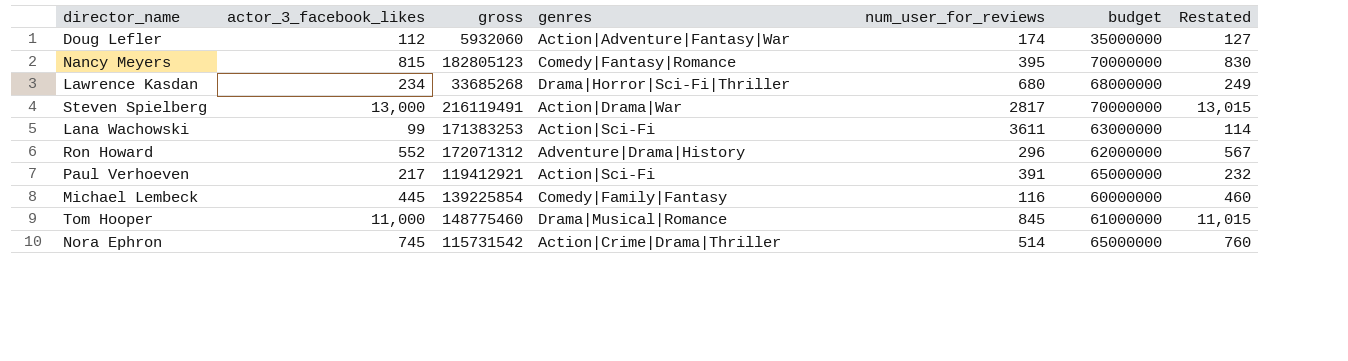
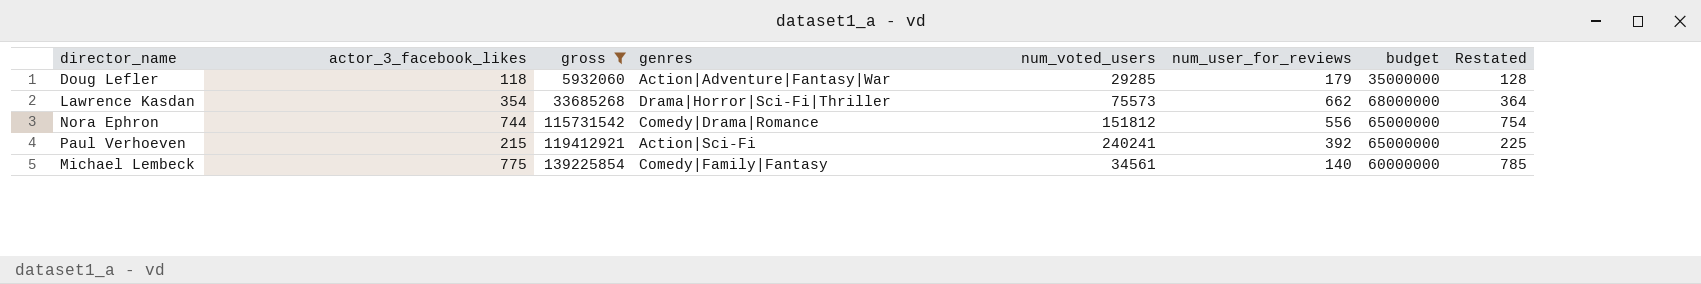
filter: none -> gross <= 139225854
row order: none -> gross ascending
column num_voted_users | position: none -> 5
column Restated | formula: [actor_3_facebook_likes] + 15 -> [actor_3_facebook_likes] + 10
Doug Lefler | actor_3_facebook_likes: 112 -> 118
Doug Lefler | num_user_for_reviews: 174 -> 179
Lawrence Kasdan | actor_3_facebook_likes: 234 -> 354
Lawrence Kasdan | num_user_for_reviews: 680 -> 662
Nora Ephron | actor_3_facebook_likes: 745 -> 744
Nora Ephron | genres: Action|Crime|Drama|Thriller -> Comedy|Drama|Romance
Nora Ephron | num_user_for_reviews: 514 -> 556
Paul Verhoeven | actor_3_facebook_likes: 217 -> 215
Paul Verhoeven | num_user_for_reviews: 391 -> 392
Michael Lembeck | actor_3_facebook_likes: 445 -> 775
Michael Lembeck | num_user_for_reviews: 116 -> 140

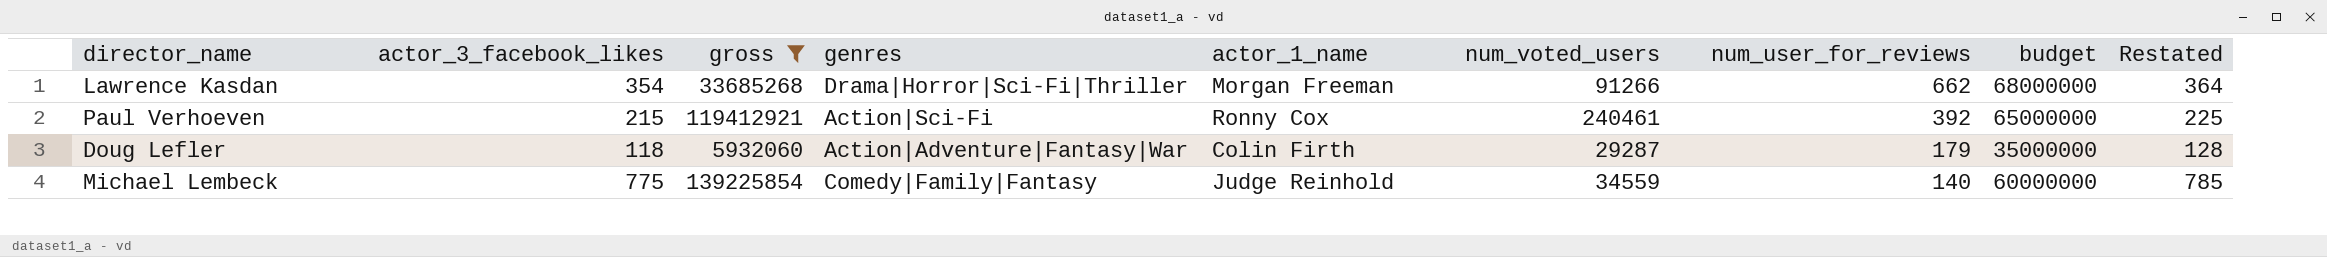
row order: gross ascending -> num_user_for_reviews descending
column actor_1_name | position: none -> 5
row Nora Ephron: 744 | 115731542 | Comedy|Drama|Romance | 151812 | 556 | 65000000 | 754 -> none
Lawrence Kasdan | num_voted_users: 75573 -> 91266
Paul Verhoeven | num_voted_users: 240241 -> 240461
Doug Lefler | num_voted_users: 29285 -> 29287
Michael Lembeck | num_voted_users: 34561 -> 34559

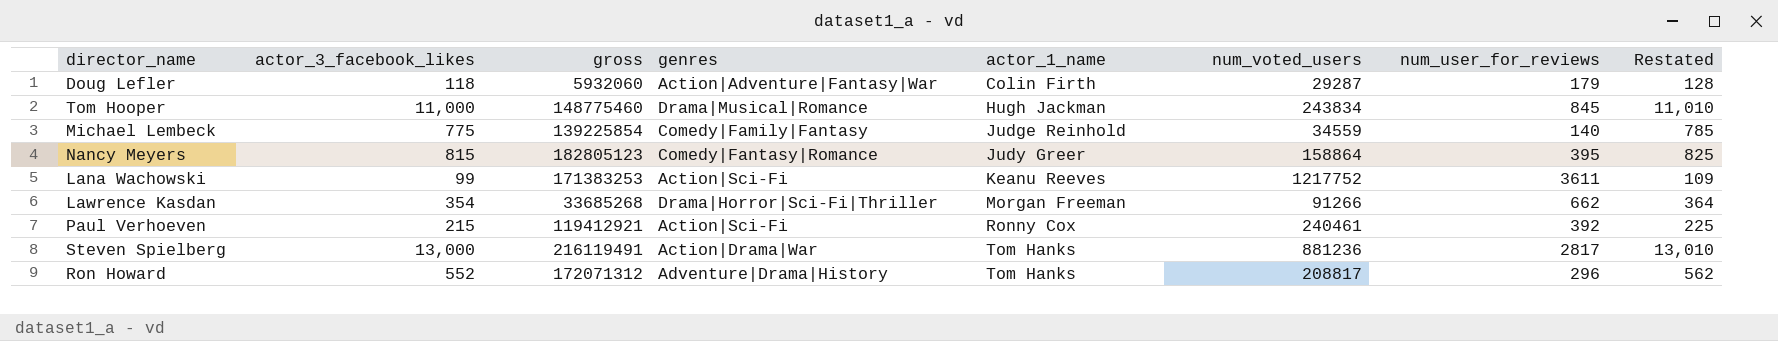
filter: gross <= 139225854 -> none
row order: num_user_for_reviews descending -> actor_1_name ascending
column budget | position: 8 -> none

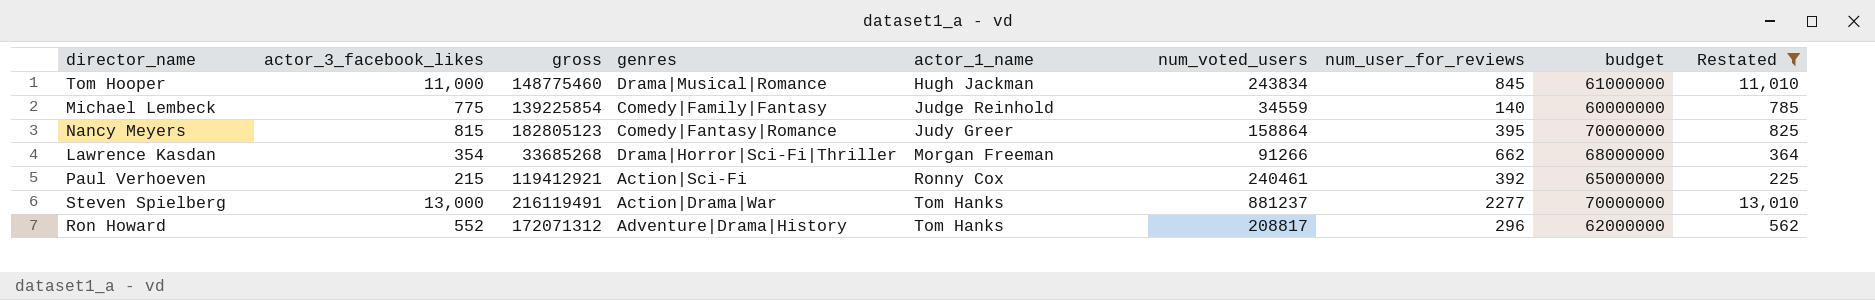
filter: none -> Restated >= 225
column budget | position: none -> 8
Steven Spielberg | num_voted_users: 881236 -> 881237
Steven Spielberg | num_user_for_reviews: 2817 -> 2277

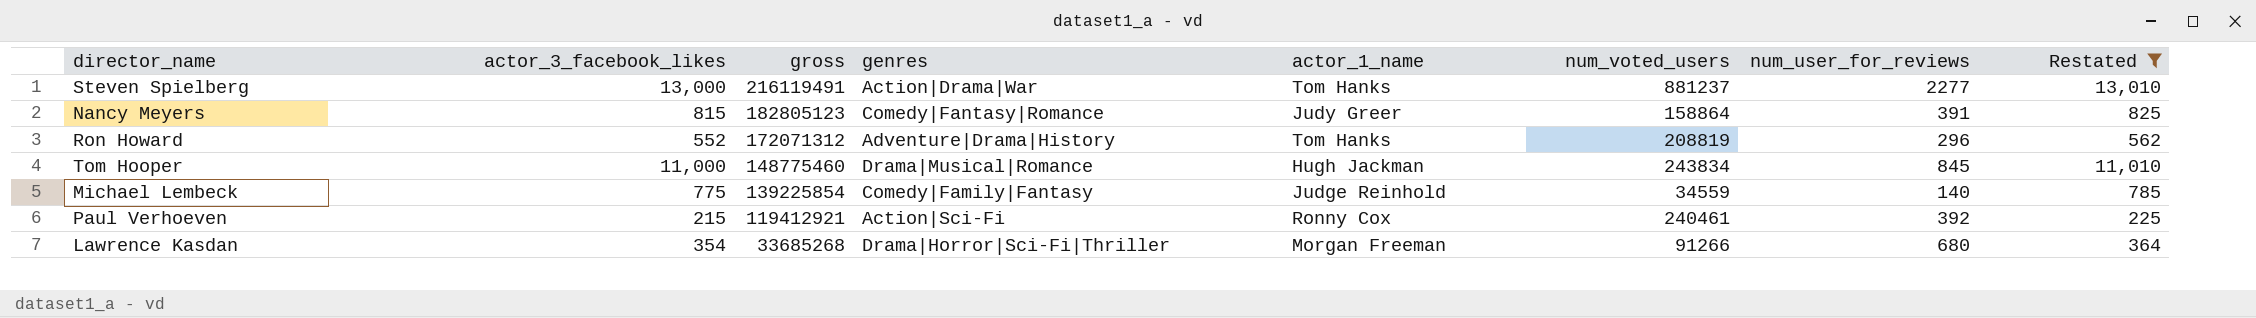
row order: actor_1_name ascending -> gross descending
column budget | position: 8 -> none
Nancy Meyers | num_user_for_reviews: 395 -> 391
Ron Howard | num_voted_users: 208817 -> 208819
Lawrence Kasdan | num_user_for_reviews: 662 -> 680

